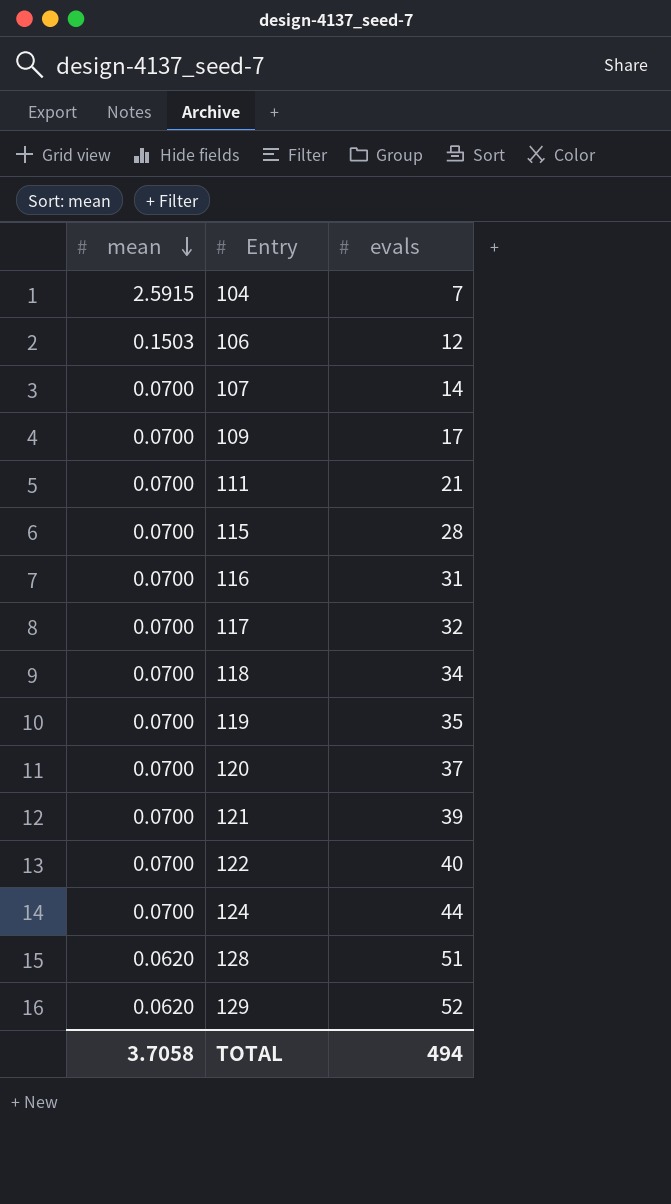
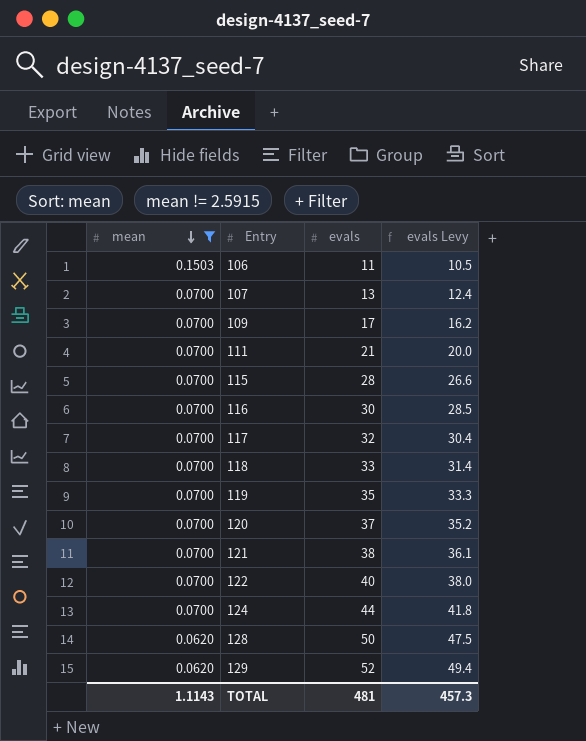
filter: none -> mean != 2.5915
column evals Levy | formula: none -> [evals] * 0.95
106 | evals: 12 -> 11
107 | evals: 14 -> 13
116 | evals: 31 -> 30
118 | evals: 34 -> 33
121 | evals: 39 -> 38
128 | evals: 51 -> 50
TOTAL | mean: 3.7058 -> 1.1143
TOTAL | evals: 494 -> 481

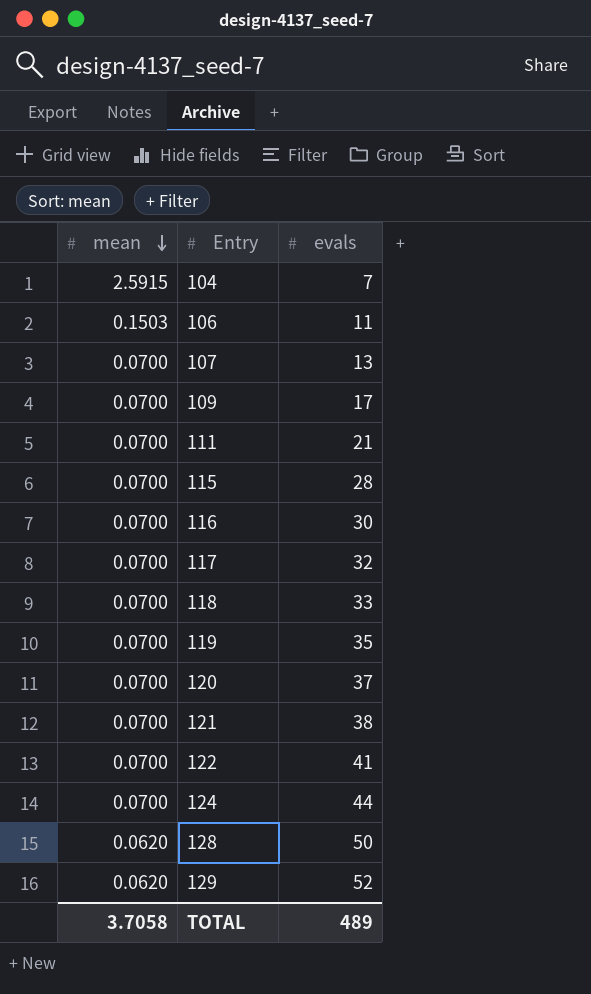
filter: mean != 2.5915 -> none
column evals Levy | formula: [evals] * 0.95 -> none
122 | evals: 40 -> 41
TOTAL | mean: 1.1143 -> 3.7058
TOTAL | evals: 481 -> 489

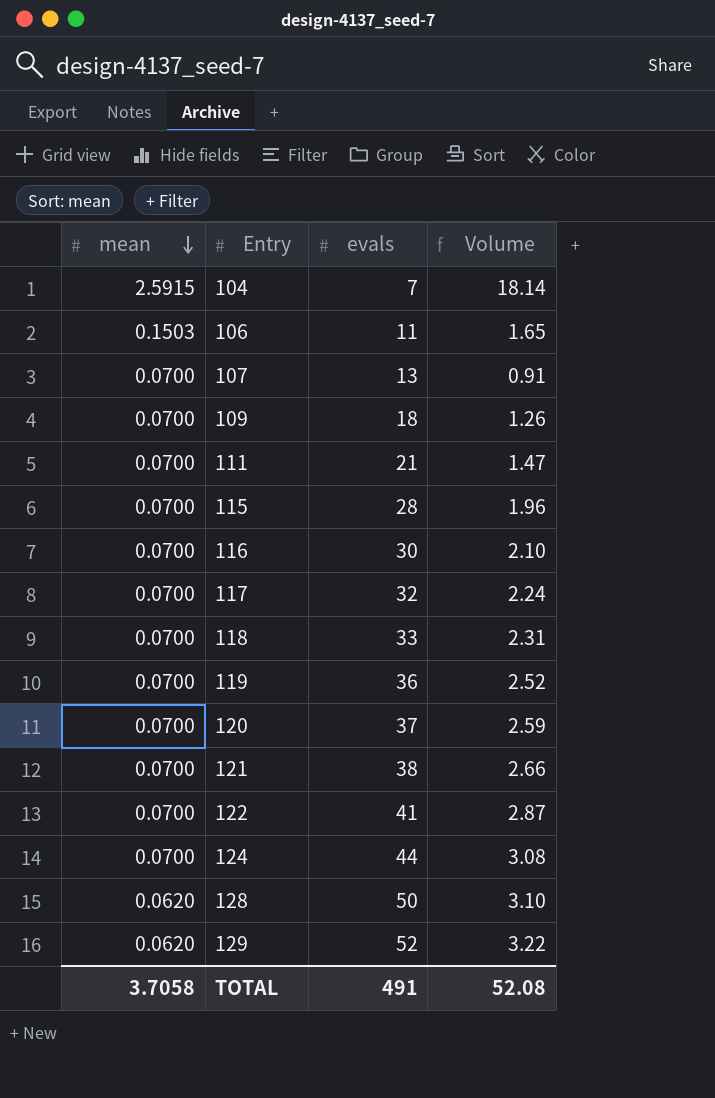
column Volume | formula: none -> [mean] * [evals]
109 | evals: 17 -> 18
119 | evals: 35 -> 36
TOTAL | evals: 489 -> 491

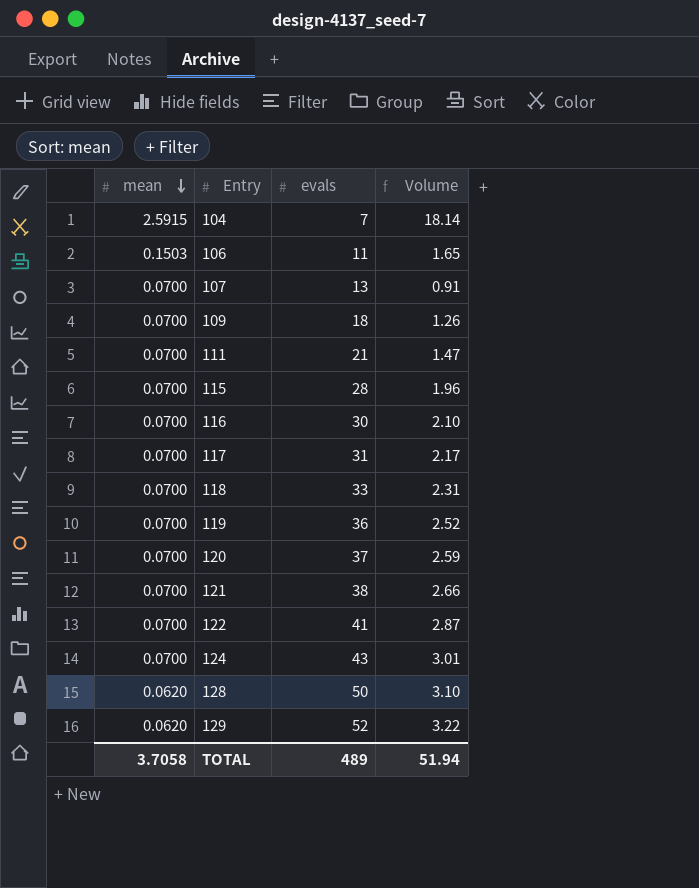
117 | evals: 32 -> 31
117 | Volume: 2.24 -> 2.17
124 | evals: 44 -> 43
124 | Volume: 3.08 -> 3.01
TOTAL | evals: 491 -> 489
TOTAL | Volume: 52.08 -> 51.94

